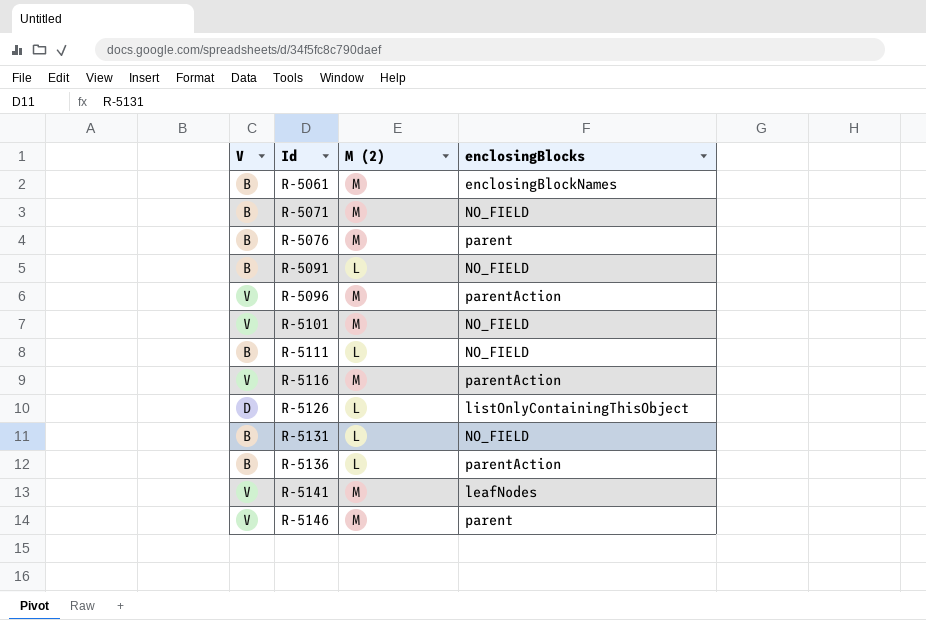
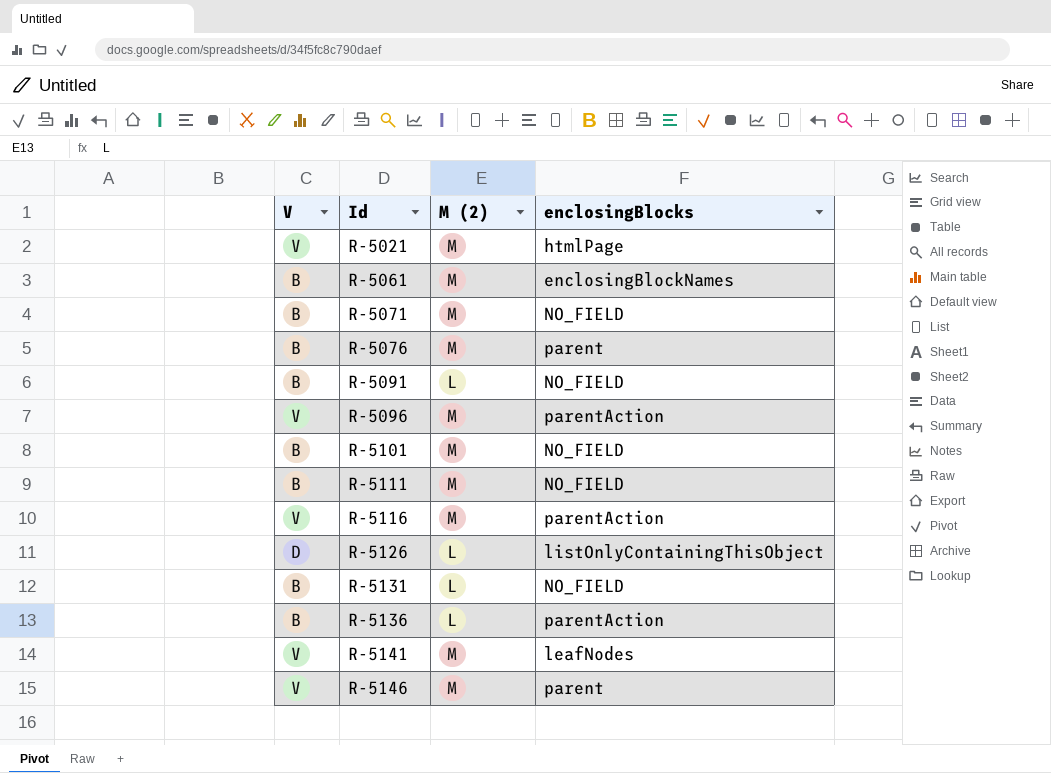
row R-5021: none -> V | M | htmlPage
R-5101 | V: V -> B
R-5111 | M (2): L -> M

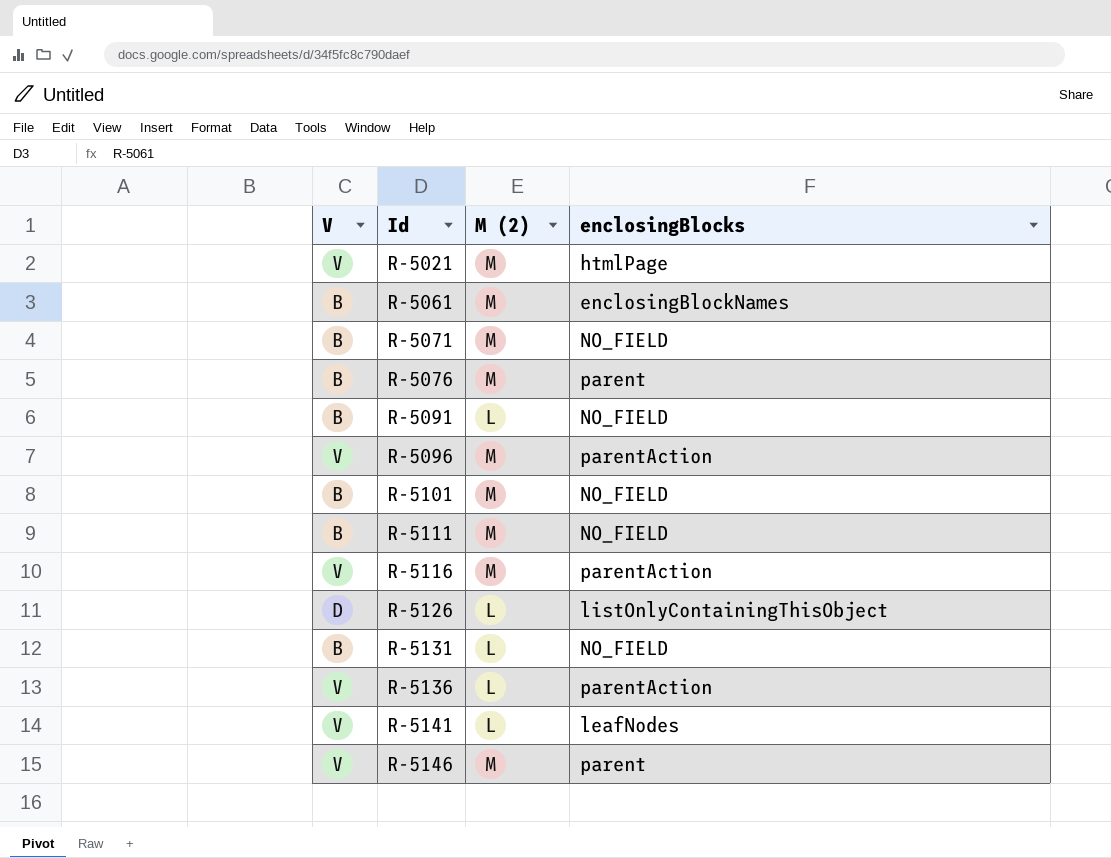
R-5136 | V: B -> V
R-5141 | M (2): M -> L

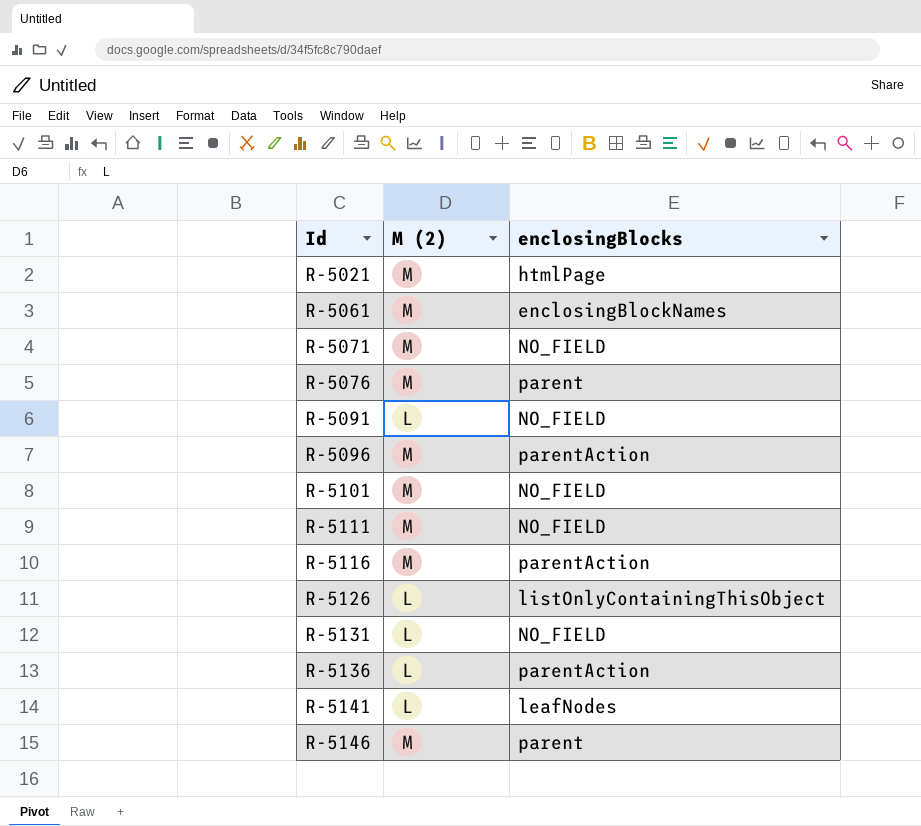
column V | position: 1 -> none

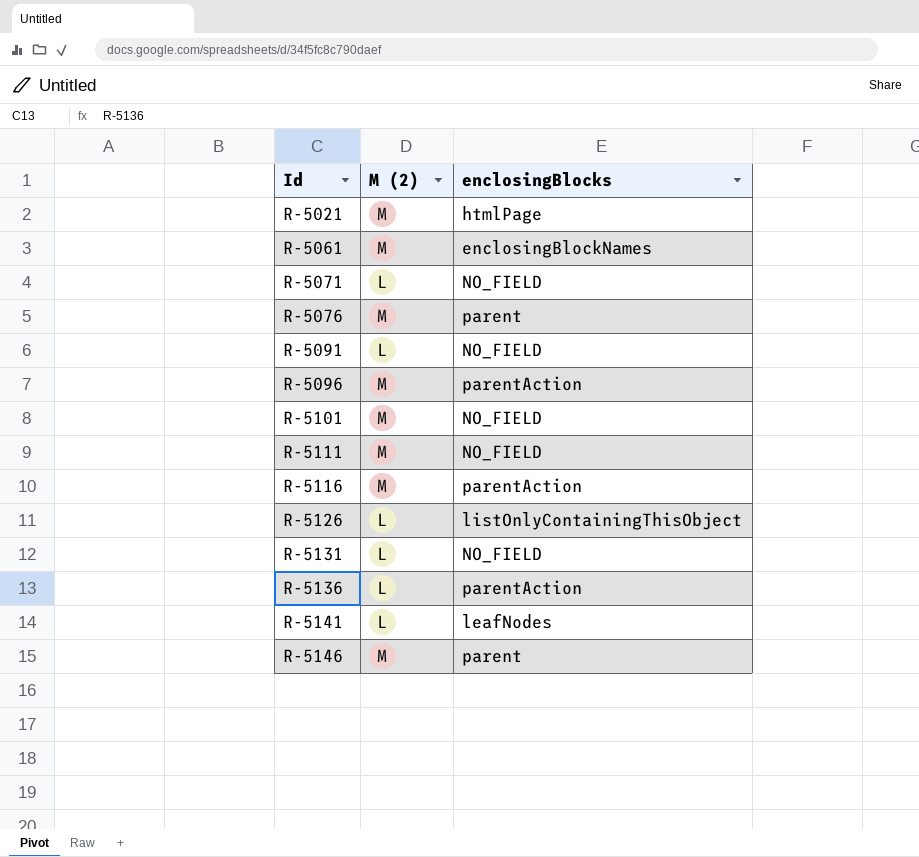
R-5071 | M (2): M -> L

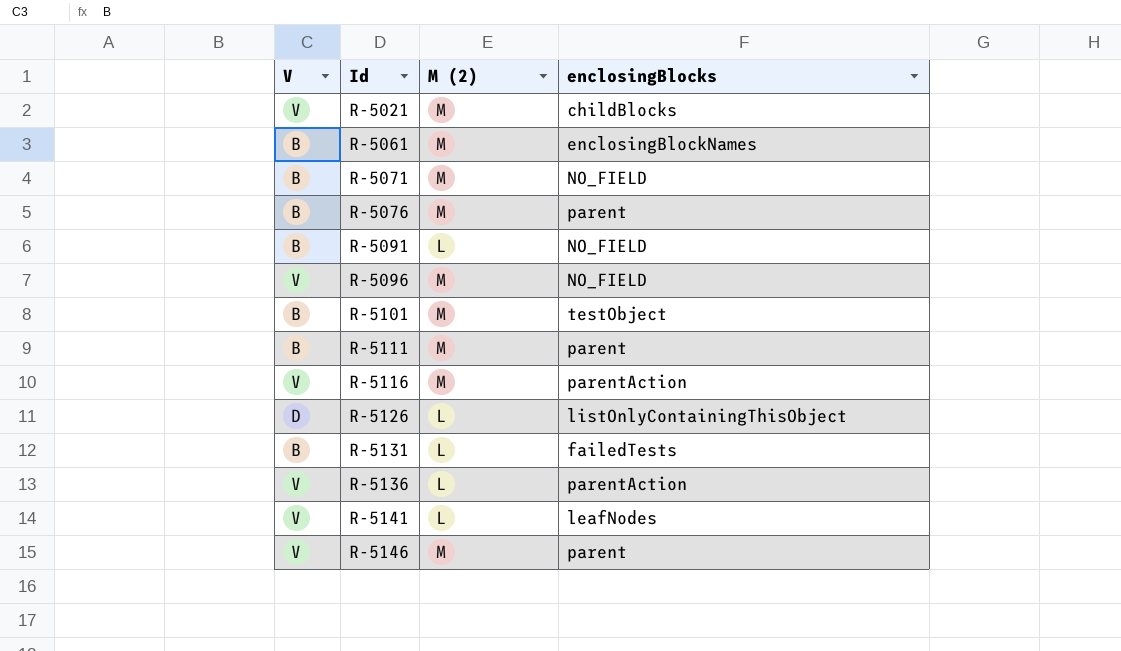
column V | position: none -> 1
R-5021 | enclosingBlocks: htmlPage -> childBlocks
R-5071 | M (2): L -> M
R-5096 | enclosingBlocks: parentAction -> NO_FIELD
R-5101 | enclosingBlocks: NO_FIELD -> testObject
R-5111 | enclosingBlocks: NO_FIELD -> parent
R-5131 | enclosingBlocks: NO_FIELD -> failedTests

